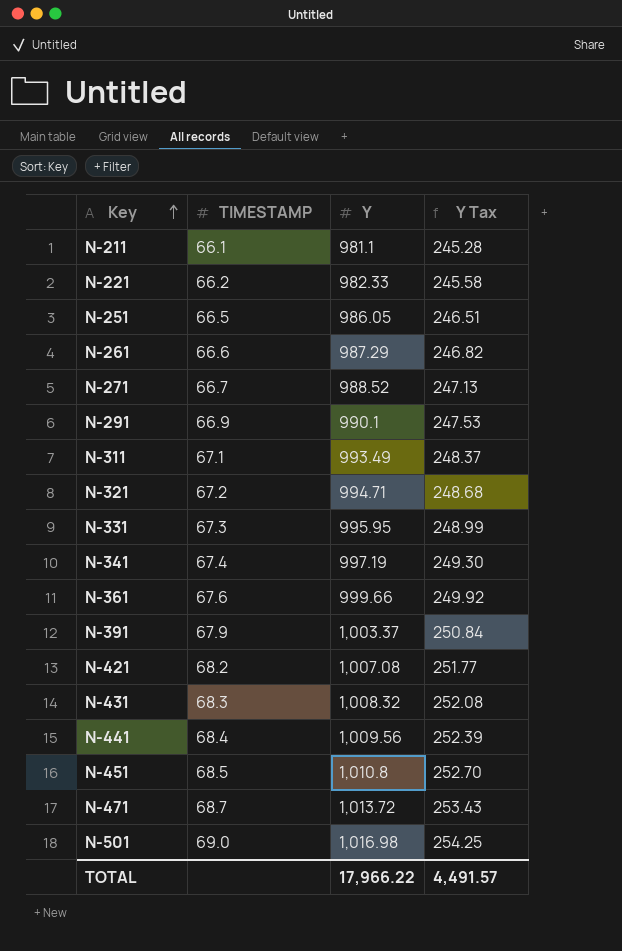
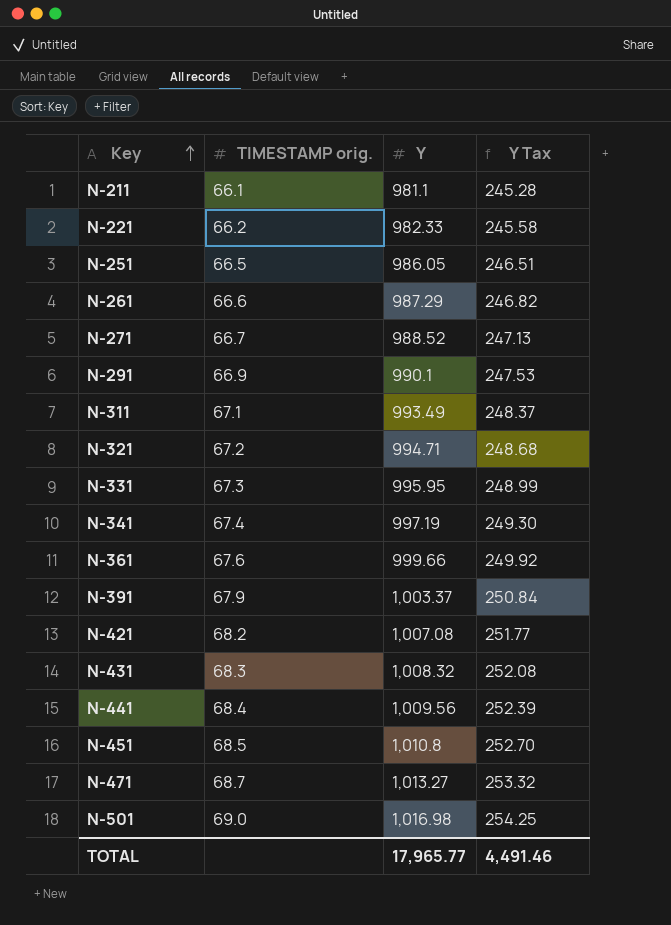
column name: TIMESTAMP -> TIMESTAMP orig.
N-471 | Y: 1,013.72 -> 1,013.27
N-471 | Y Tax: 253.43 -> 253.32
TOTAL | Y: 17,966.22 -> 17,965.77
TOTAL | Y Tax: 4,491.57 -> 4,491.46

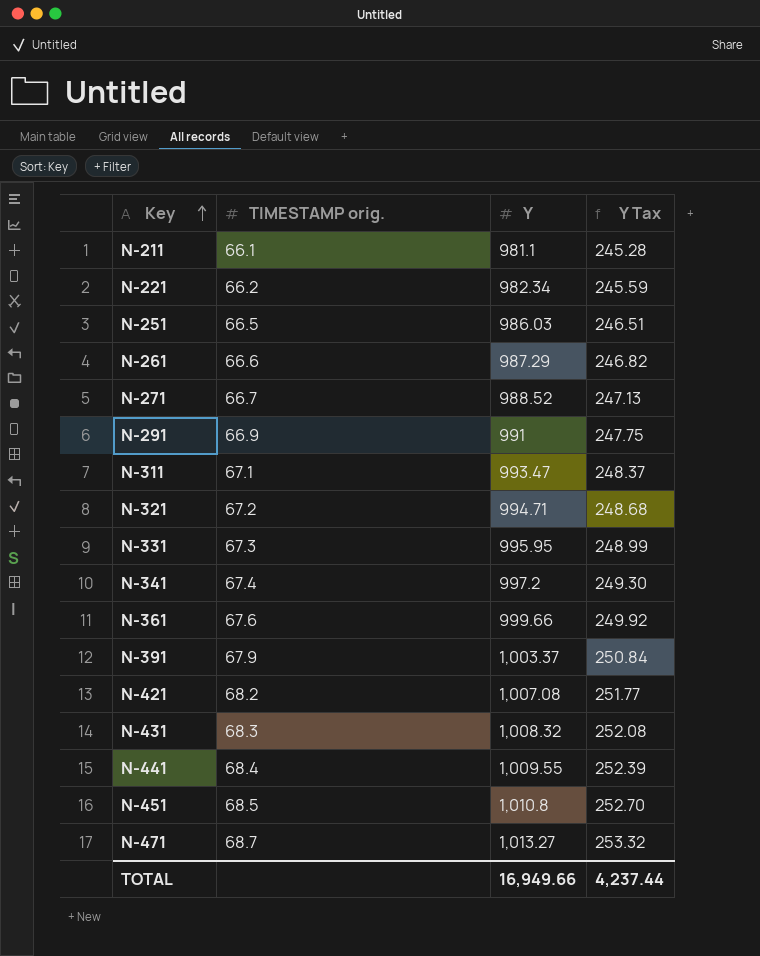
row N-501: 69.0 | 1,016.98 | 254.25 -> none
N-221 | Y: 982.33 -> 982.34
N-221 | Y Tax: 245.58 -> 245.59
N-251 | Y: 986.05 -> 986.03
N-291 | Y: 990.1 -> 991
N-291 | Y Tax: 247.53 -> 247.75
N-311 | Y: 993.49 -> 993.47
N-341 | Y: 997.19 -> 997.2
N-441 | Y: 1,009.56 -> 1,009.55
TOTAL | Y: 17,965.77 -> 16,949.66
TOTAL | Y Tax: 4,491.46 -> 4,237.44

